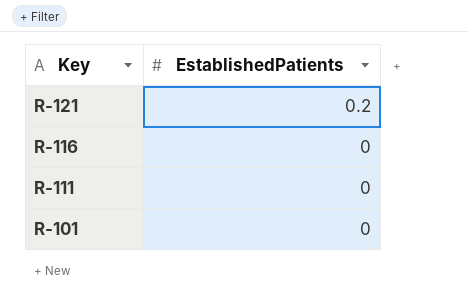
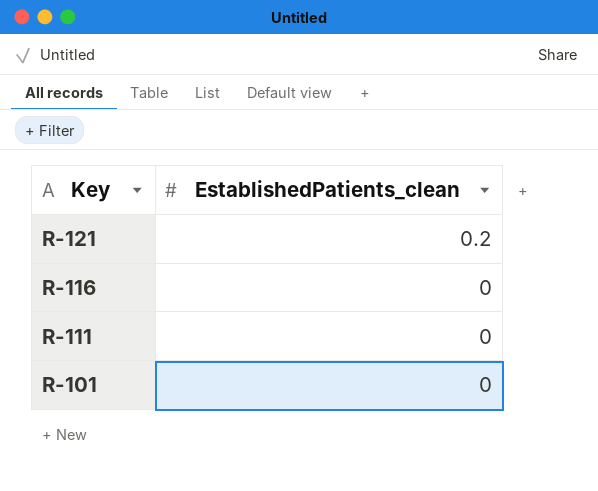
column name: EstablishedPatients -> EstablishedPatients_clean

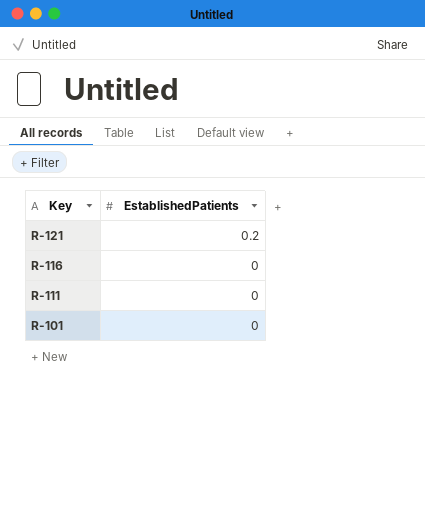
column name: EstablishedPatients_clean -> EstablishedPatients

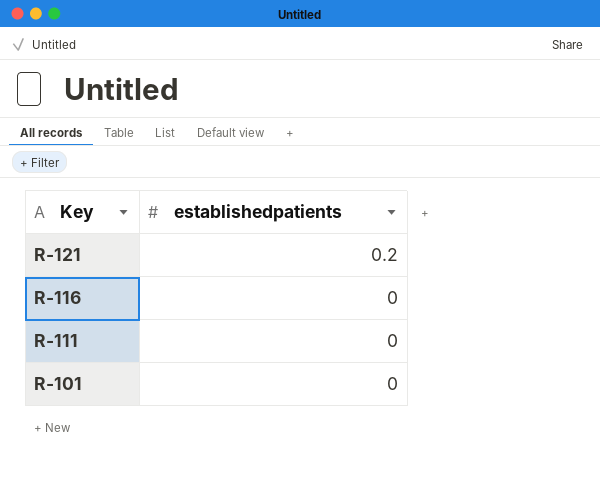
column name: EstablishedPatients -> establishedpatients

